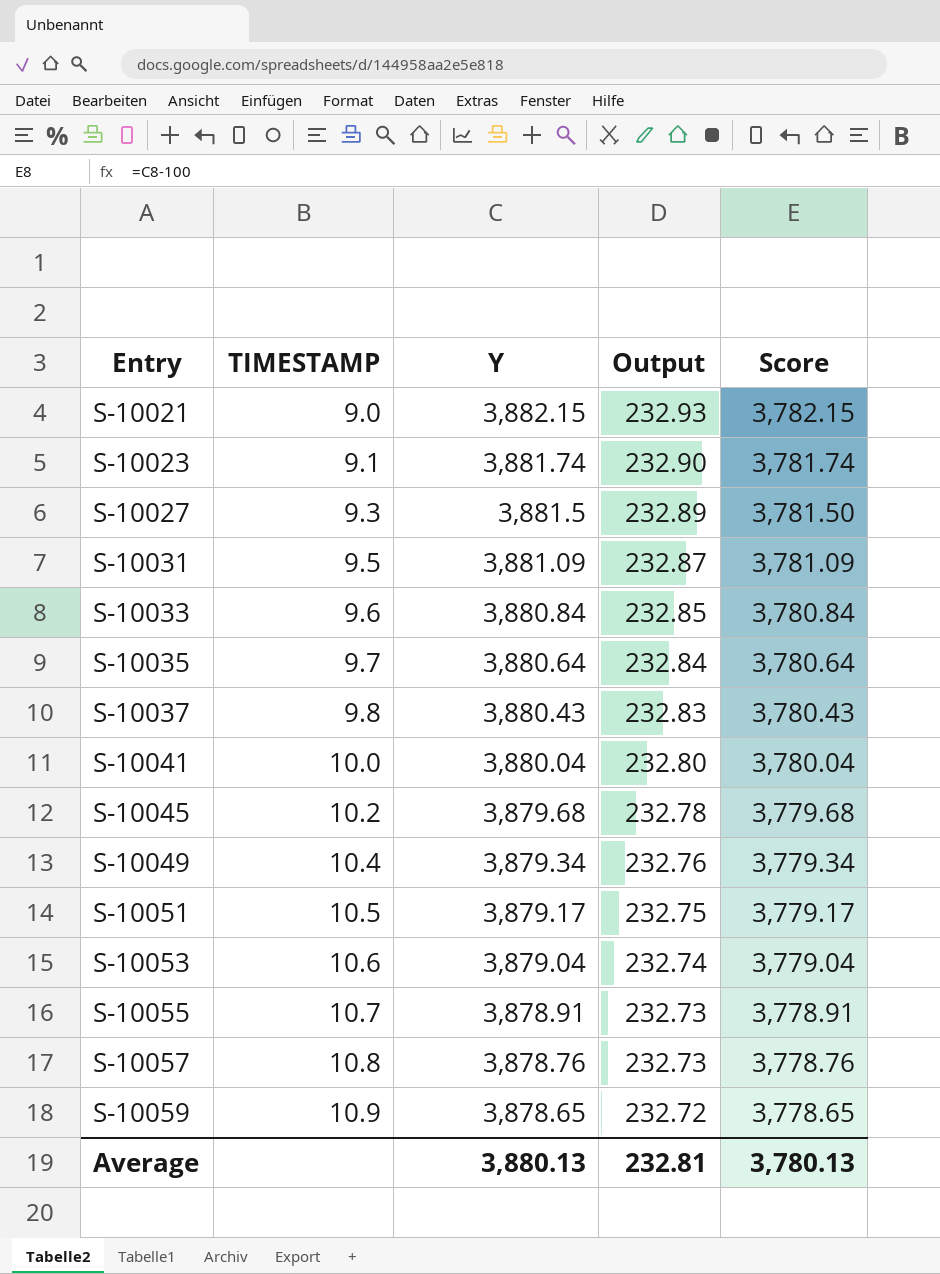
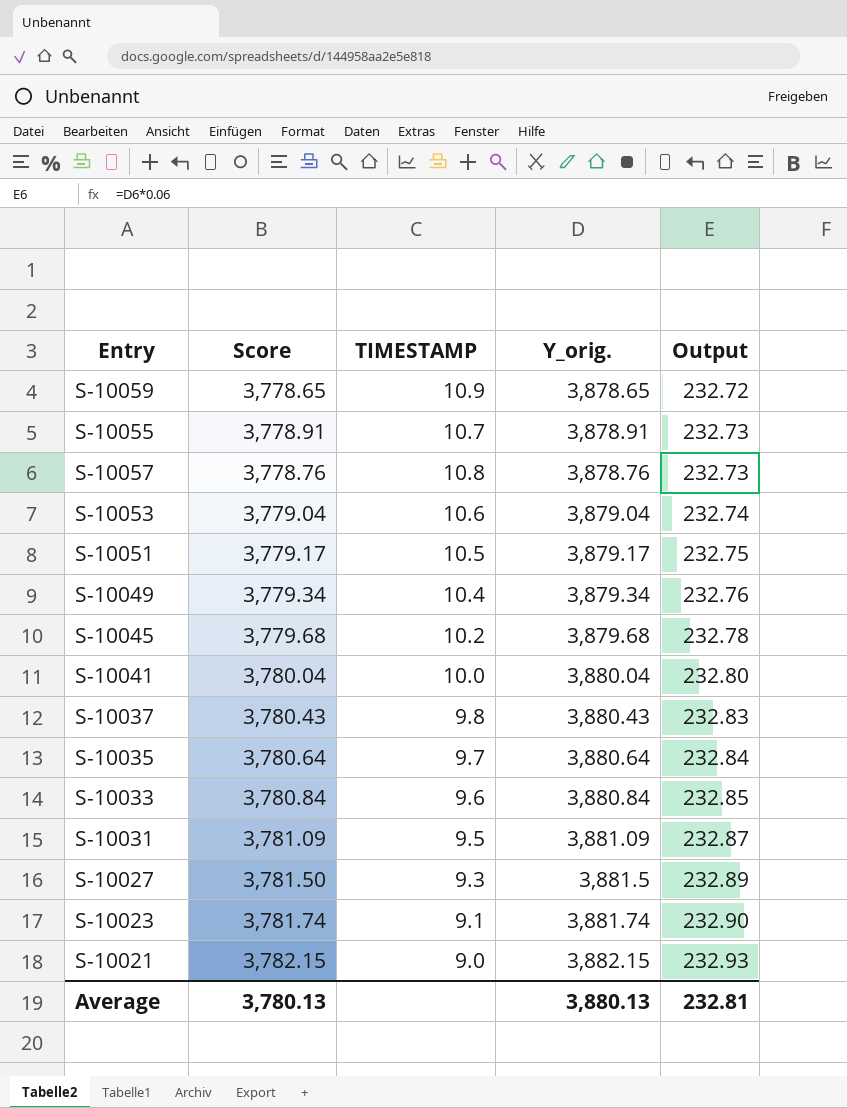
row order: Entry ascending -> Output ascending
column Score | position: 5 -> 2
column name: Y -> Y_orig.

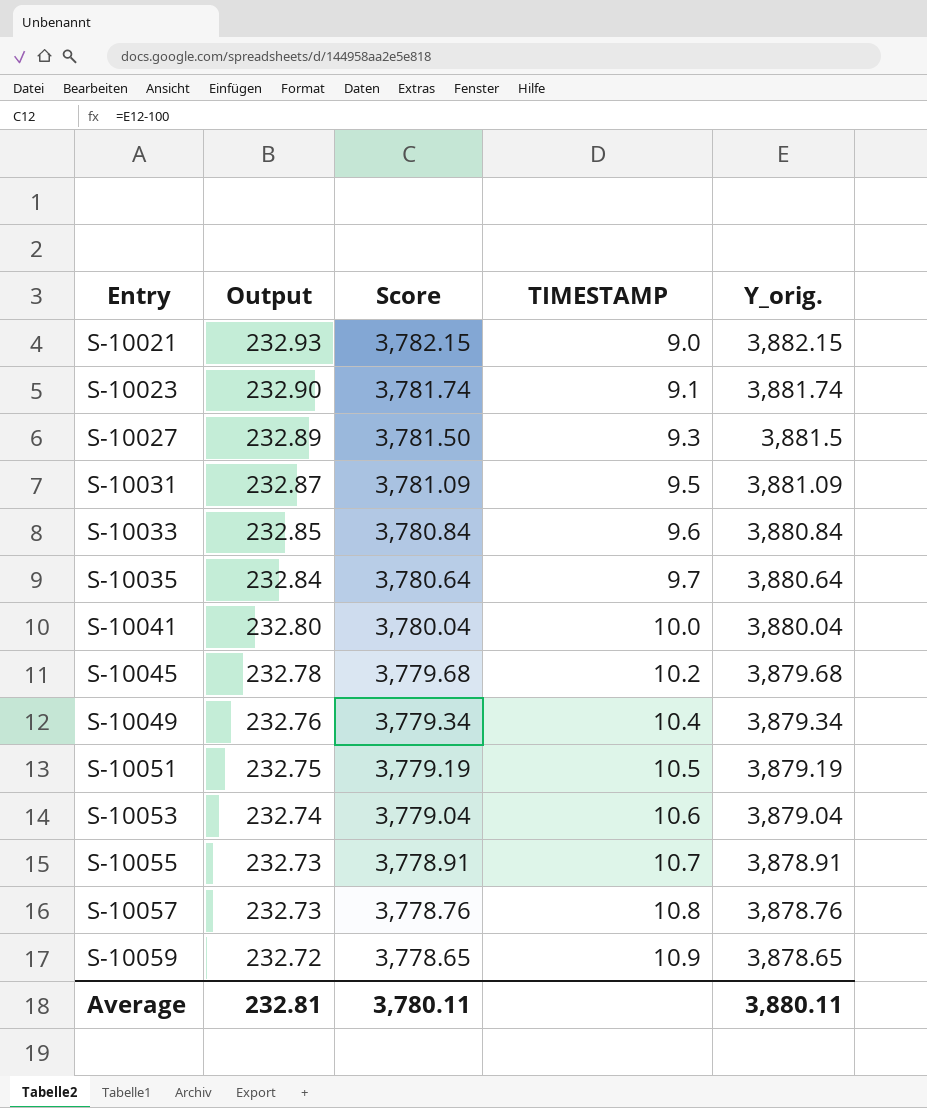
row order: Output ascending -> Entry ascending
column Output | position: 5 -> 2
row S-10037: 3,780.43 | 9.8 | 3,880.43 | 232.83 -> none
S-10051 | Score: 3,779.17 -> 3,779.19
S-10051 | Y_orig.: 3,879.17 -> 3,879.19
Average | Score: 3,780.13 -> 3,780.11
Average | Y_orig.: 3,880.13 -> 3,880.11

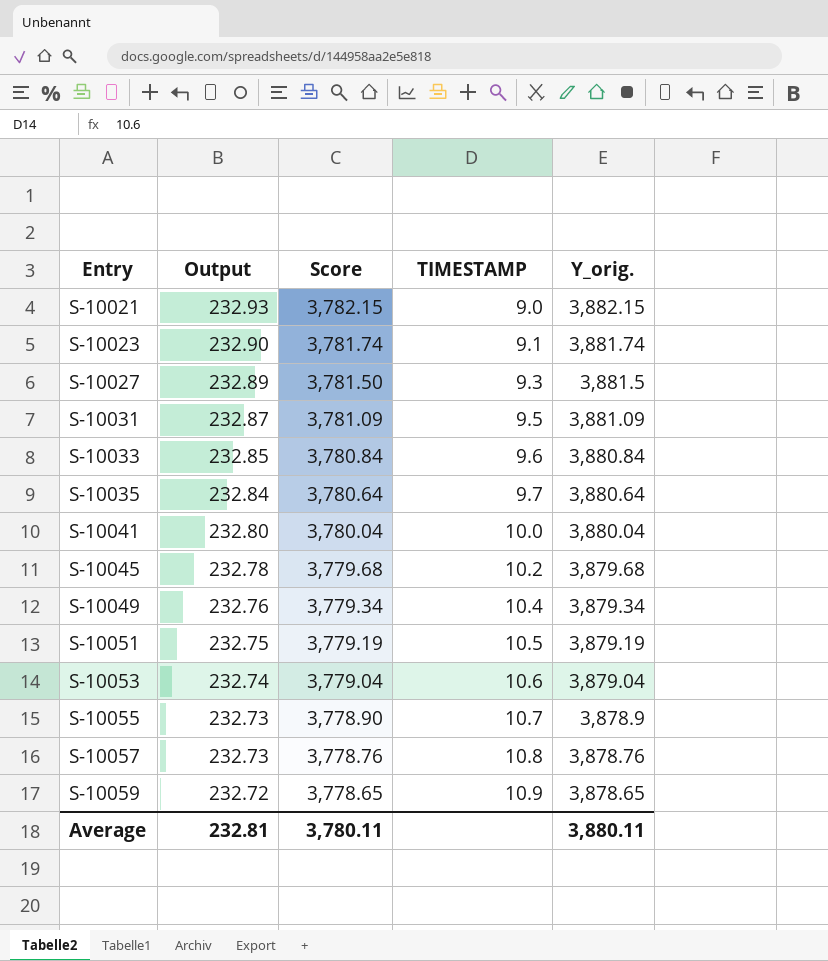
S-10055 | Score: 3,778.91 -> 3,778.90
S-10055 | Y_orig.: 3,878.91 -> 3,878.9

